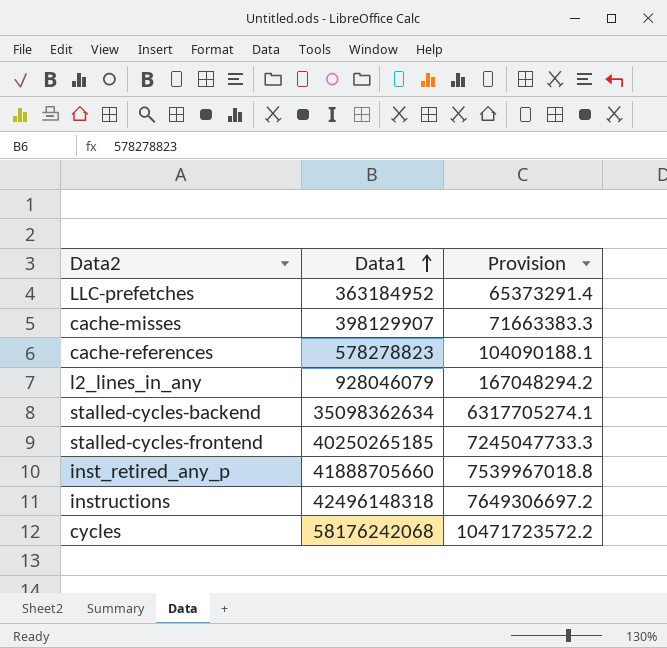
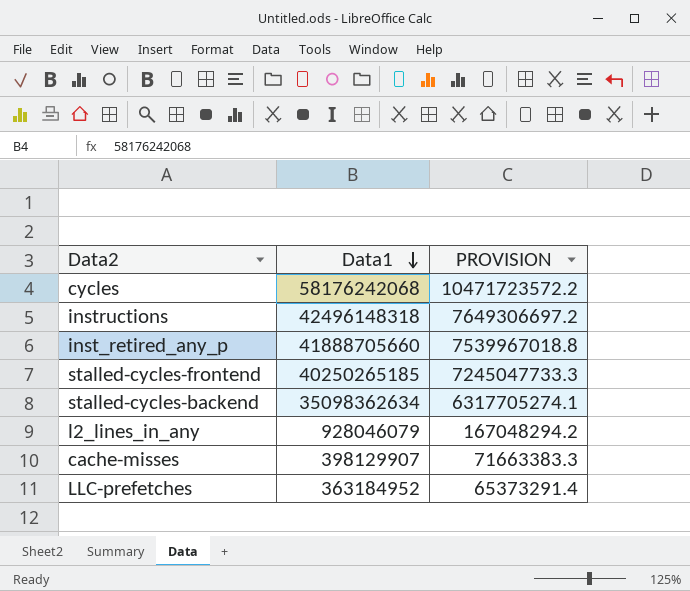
row order: Data1 ascending -> Data1 descending
column name: Provision -> PROVISION
row cache-references: 578278823 | 104090188.1 -> none

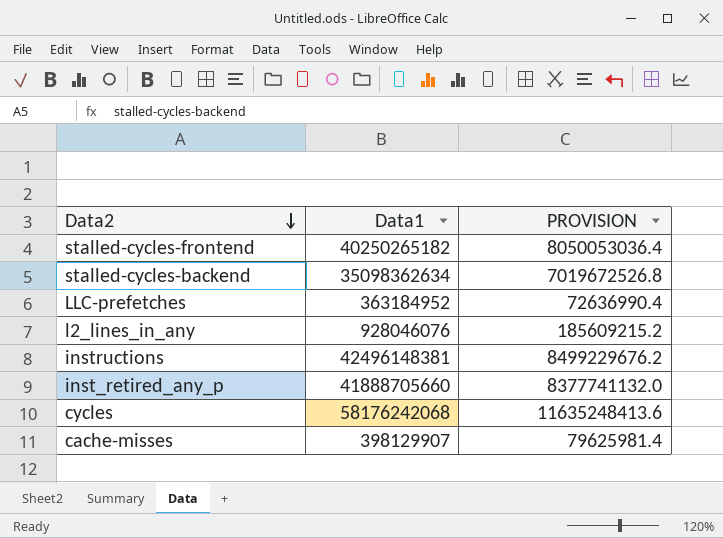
row order: Data1 descending -> Data2 descending
column PROVISION | formula: [Data1] * 0.18 -> [Data1] * 0.2
stalled-cycles-frontend | Data1: 40250265185 -> 40250265182
l2_lines_in_any | Data1: 928046079 -> 928046076
instructions | Data1: 42496148318 -> 42496148381

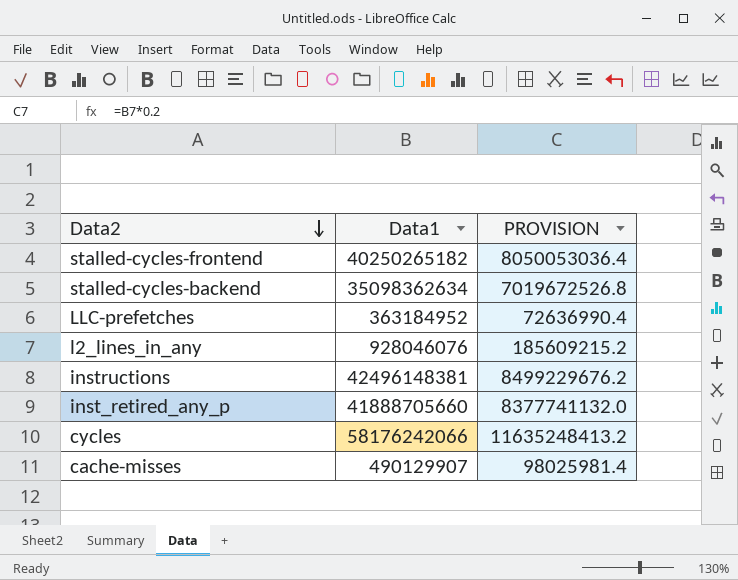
cycles | Data1: 58176242068 -> 58176242066
cycles | PROVISION: 11635248413.6 -> 11635248413.2
cache-misses | Data1: 398129907 -> 490129907
cache-misses | PROVISION: 79625981.4 -> 98025981.4

